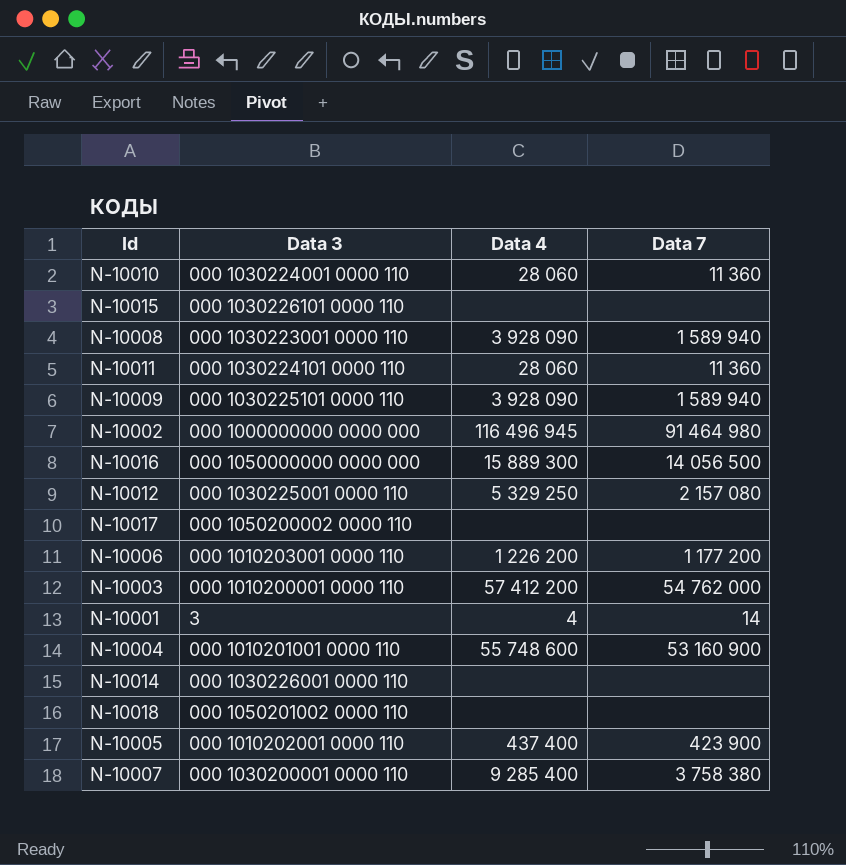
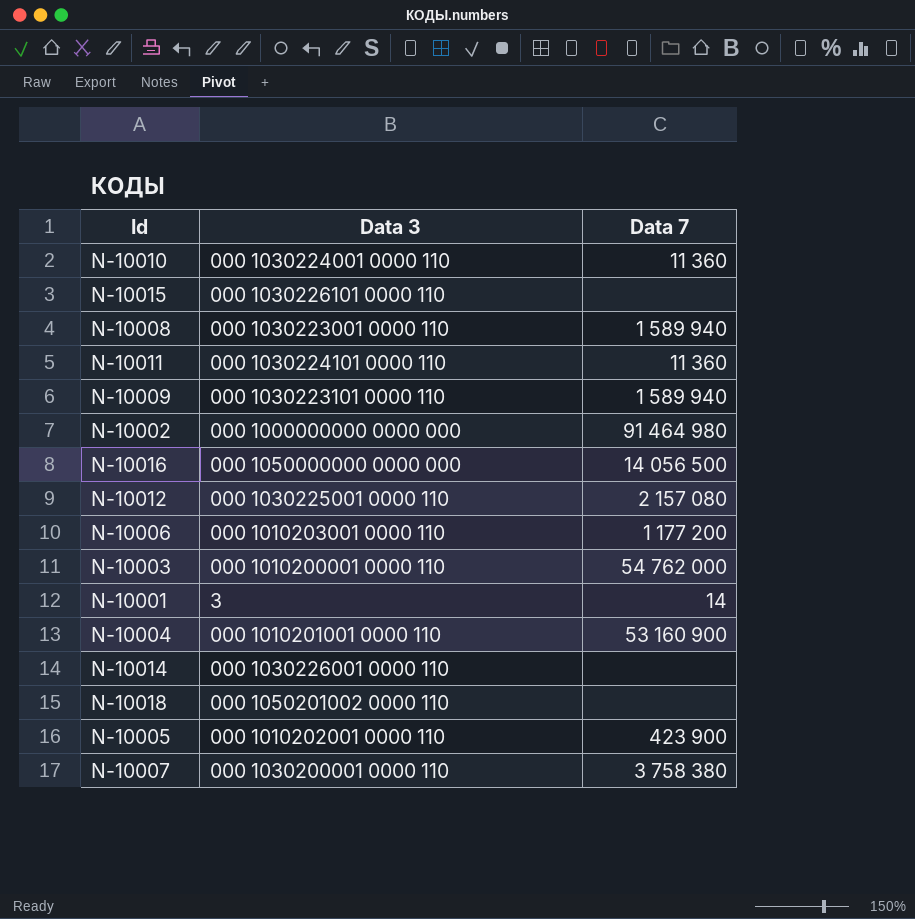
column Data 4 | position: 3 -> none
row N-10017: 000 1050200002 0000 110 | none | none -> none
N-10009 | Data 3: 000 1030225101 0000 110 -> 000 1030223101 0000 110

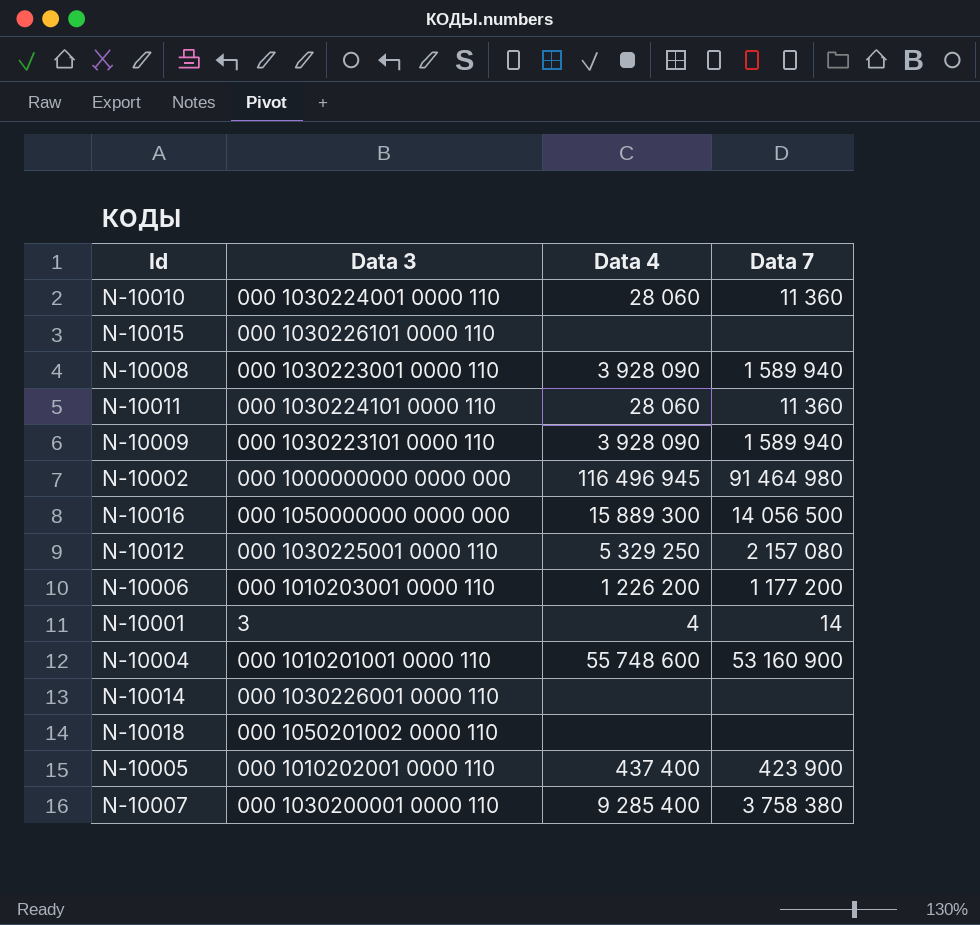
column Data 4 | position: none -> 3
row N-10003: 000 1010200001 0000 110 | 54 762 000 -> none

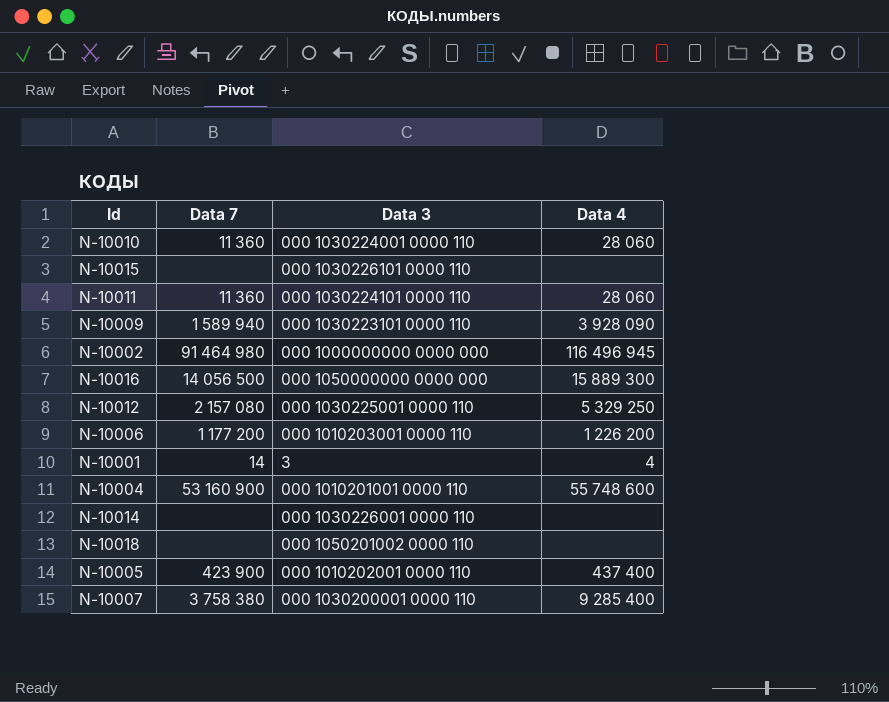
column Data 7 | position: 4 -> 2
row N-10008: 000 1030223001 0000 110 | 3 928 090 | 1 589 940 -> none

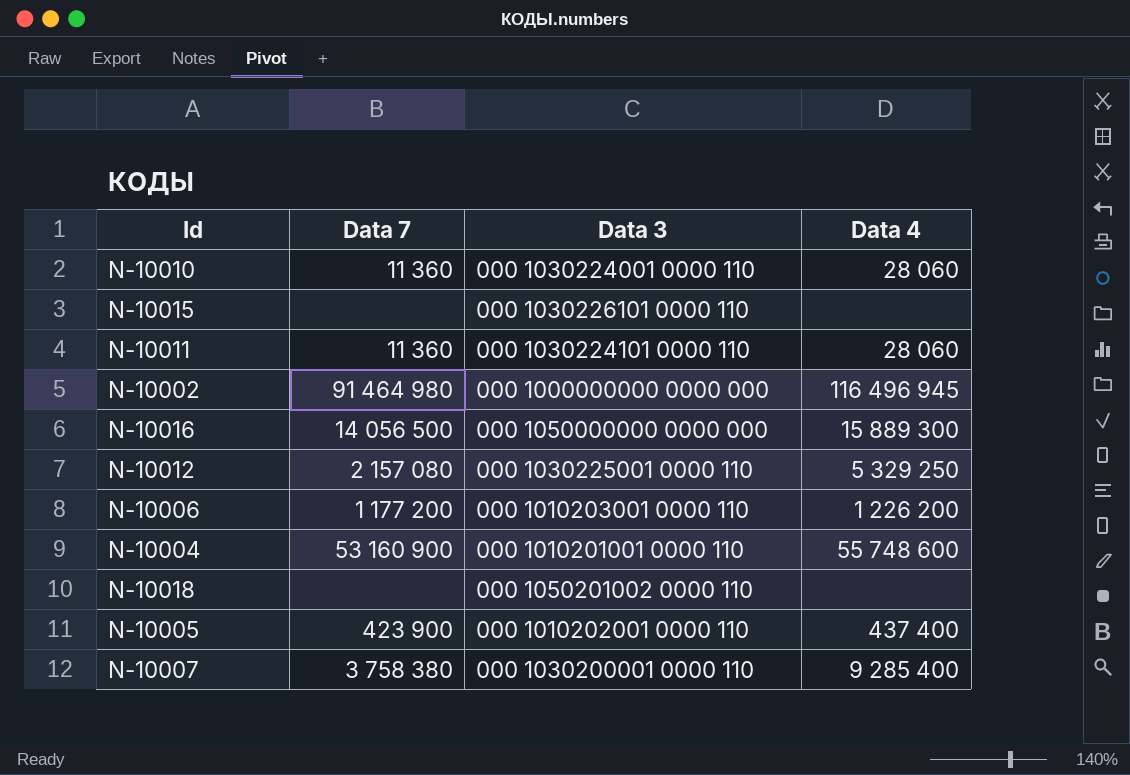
row N-10009: 1 589 940 | 000 1030223101 0000 110 | 3 928 090 -> none
row N-10001: 14 | 3 | 4 -> none
row N-10014: none | 000 1030226001 0000 110 | none -> none

